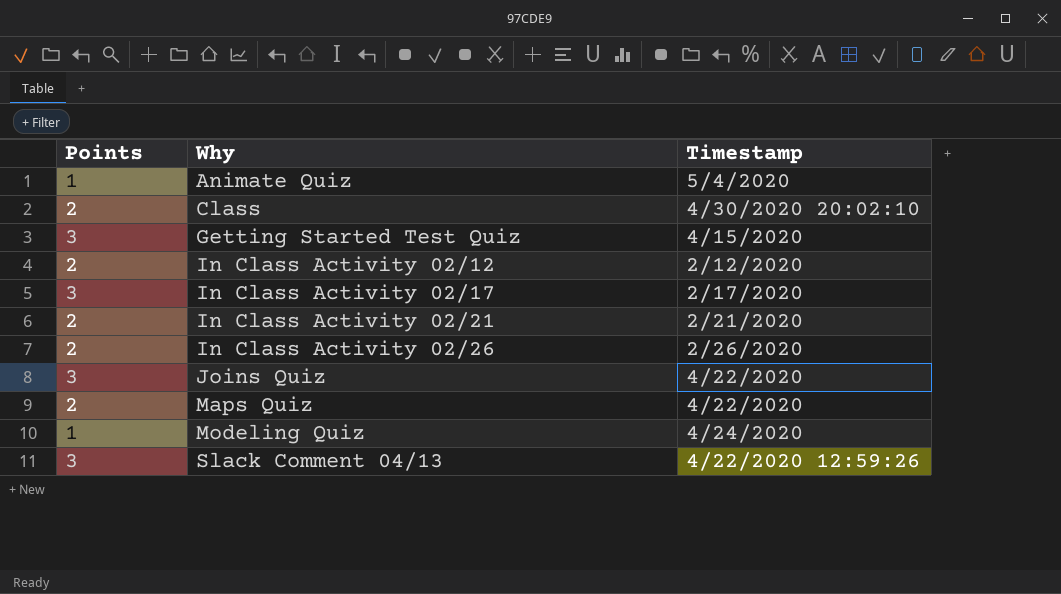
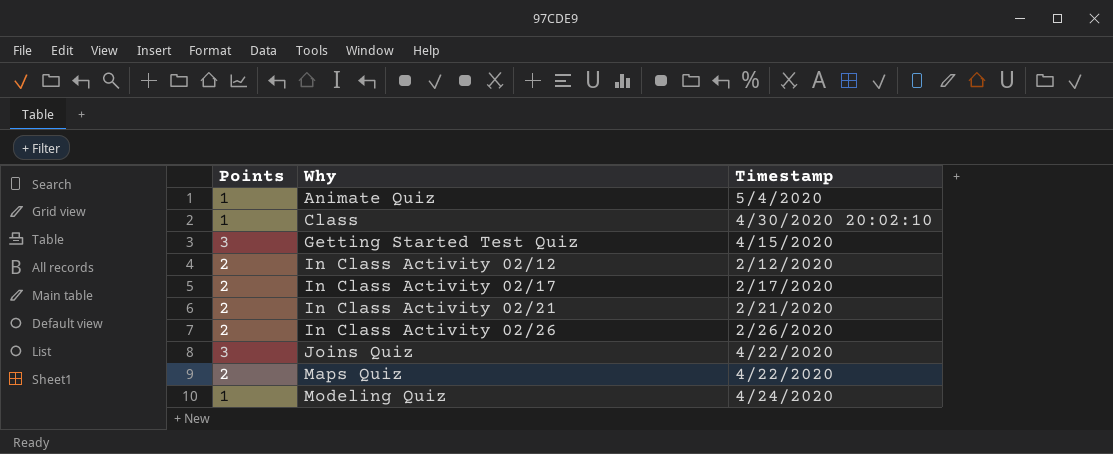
row Slack Comment 04/13: 3 | 4/22/2020 12:59:26 -> none
Class | Points: 2 -> 1
In Class Activity 02/17 | Points: 3 -> 2

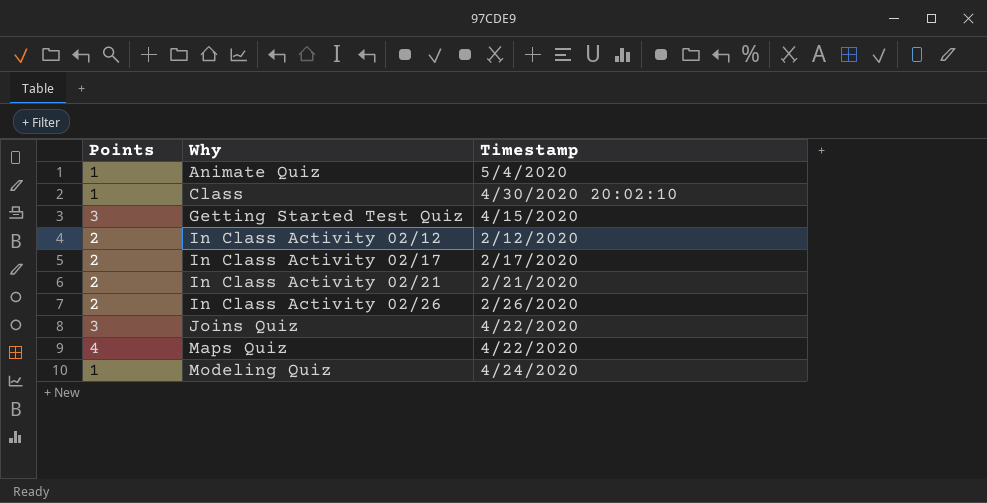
Maps Quiz | Points: 2 -> 4

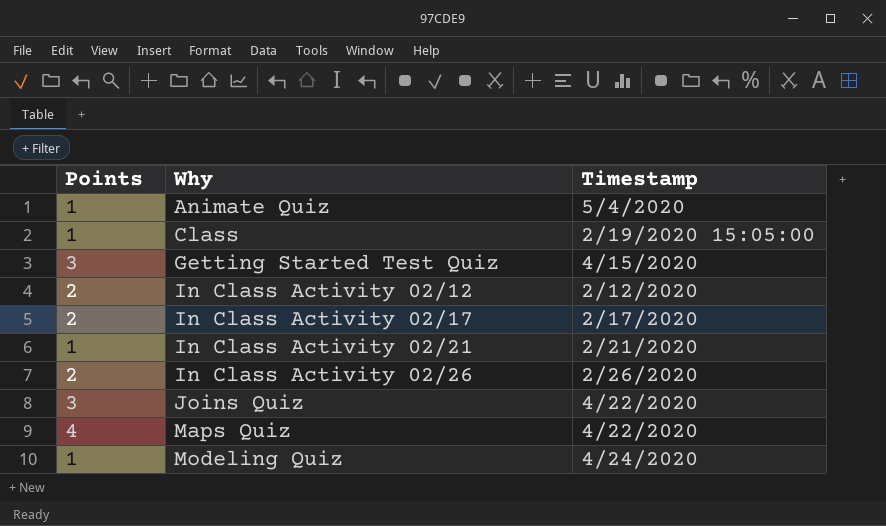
Class | Timestamp: 4/30/2020 20:02:10 -> 2/19/2020 15:05:00
In Class Activity 02/21 | Points: 2 -> 1

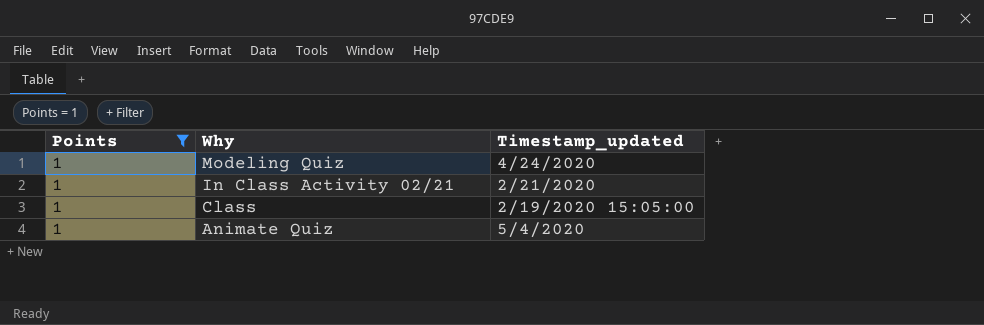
filter: none -> Points = 1
row order: Why ascending -> Why descending
column name: Timestamp -> Timestamp_updated

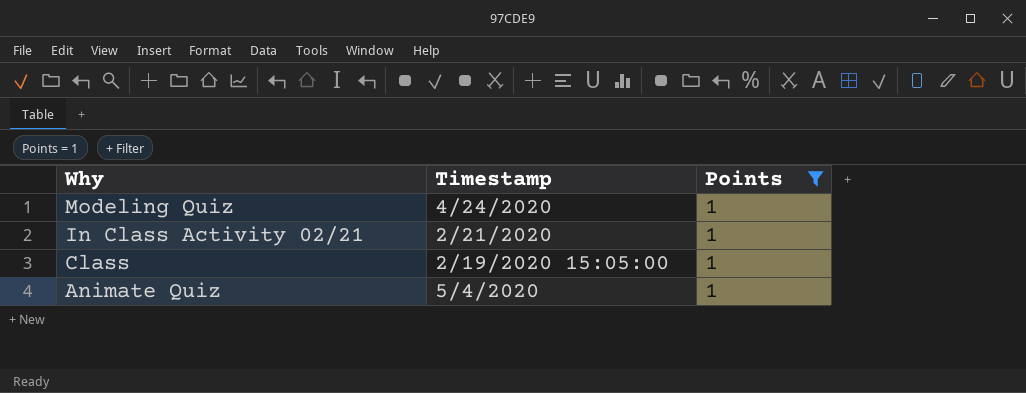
column name: Timestamp_updated -> Timestamp
column Points | position: 1 -> 3

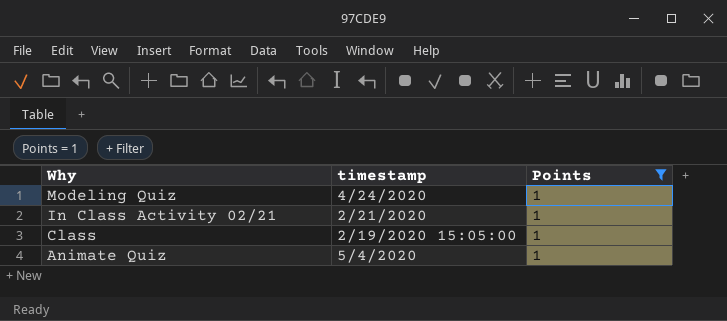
column name: Timestamp -> timestamp

